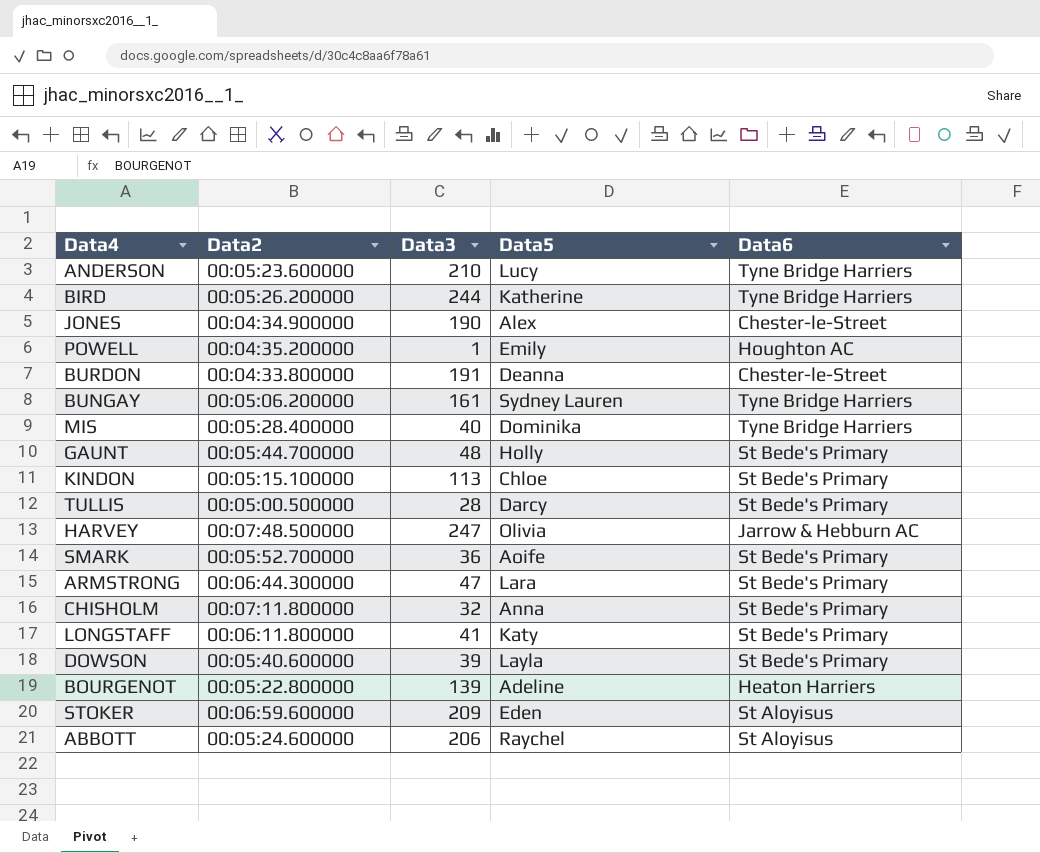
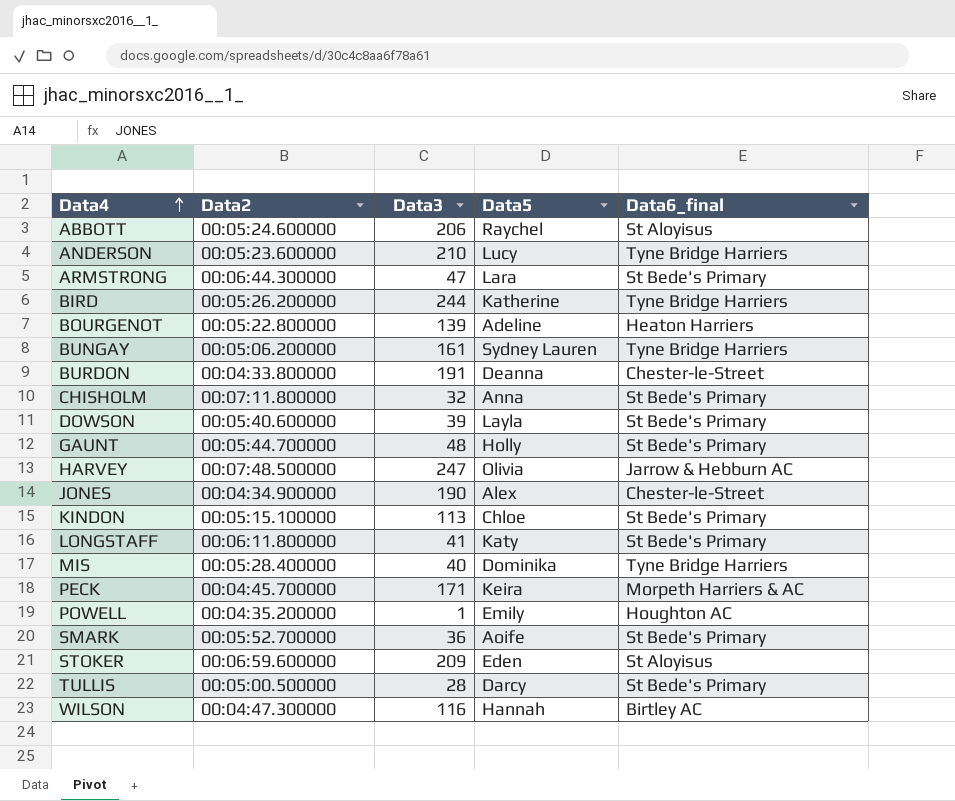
row order: none -> Data4 ascending
column name: Data6 -> Data6_final
row PECK: none -> 00:04:45.700000 | 171 | Keira | Morpeth Harriers & AC
row WILSON: none -> 00:04:47.300000 | 116 | Hannah | Birtley AC

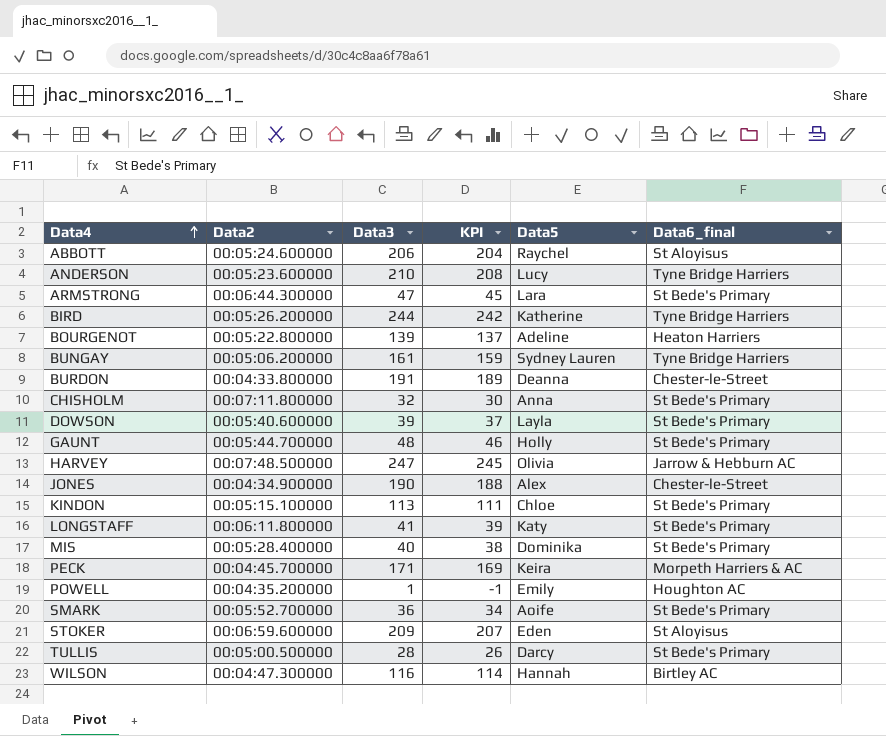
column KPI | formula: none -> [Data3] - 2
MIS | Data6_final: Tyne Bridge Harriers -> St Bede's Primary

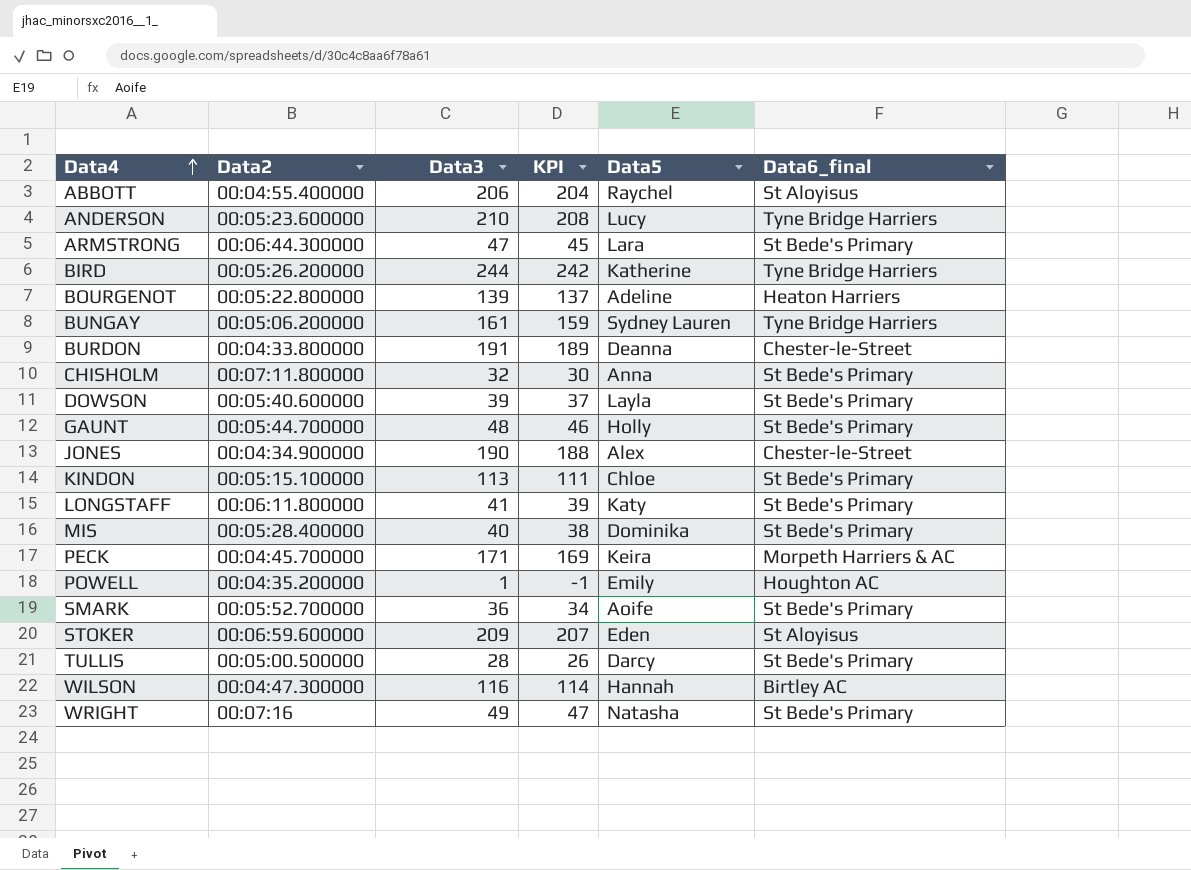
row HARVEY: 00:07:48.500000 | 247 | 245 | Olivia | Jarrow & Hebburn AC -> none
ABBOTT | Data2: 00:05:24.600000 -> 00:04:55.400000
row WRIGHT: none -> 00:07:16 | 49 | 47 | Natasha | St Bede's Primary

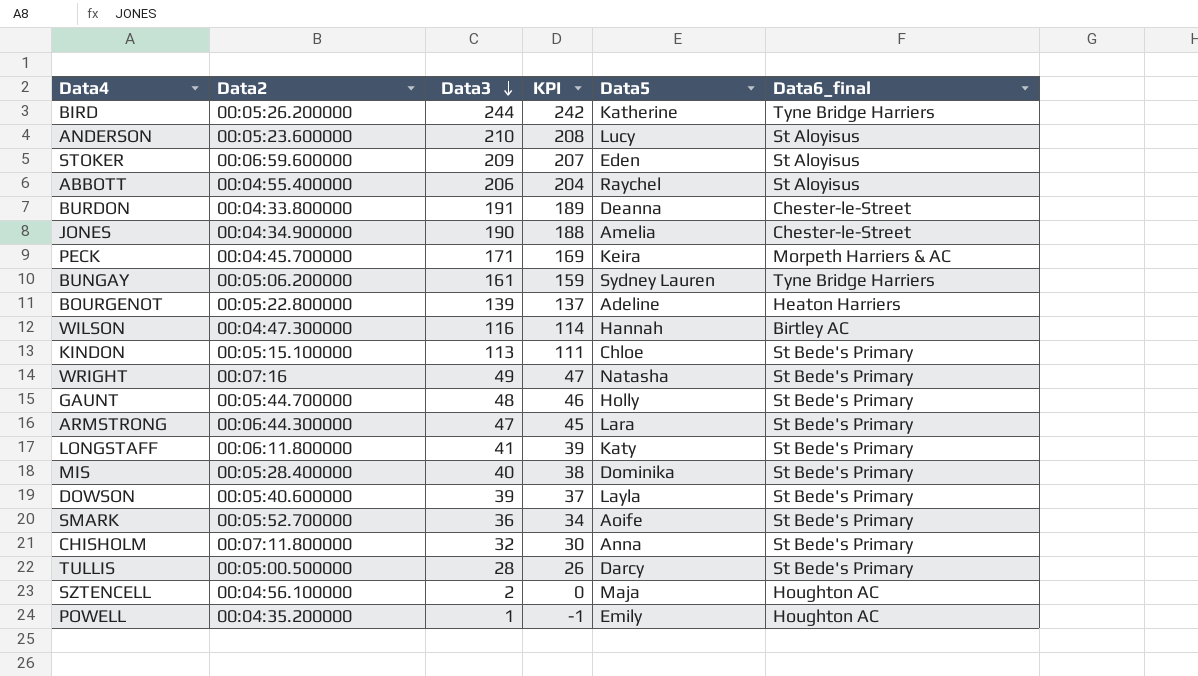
row order: Data4 ascending -> Data3 descending
ANDERSON | Data6_final: Tyne Bridge Harriers -> St Aloyisus
JONES | Data5: Alex -> Amelia
row SZTENCELL: none -> 00:04:56.100000 | 2 | 0 | Maja | Houghton AC

